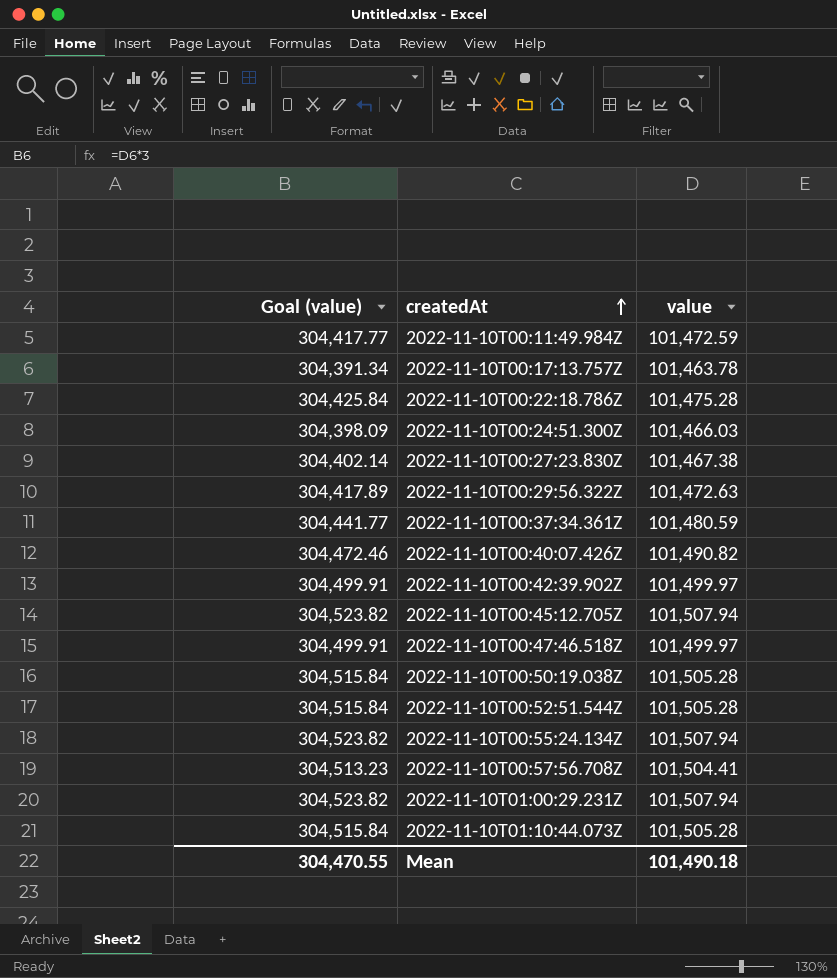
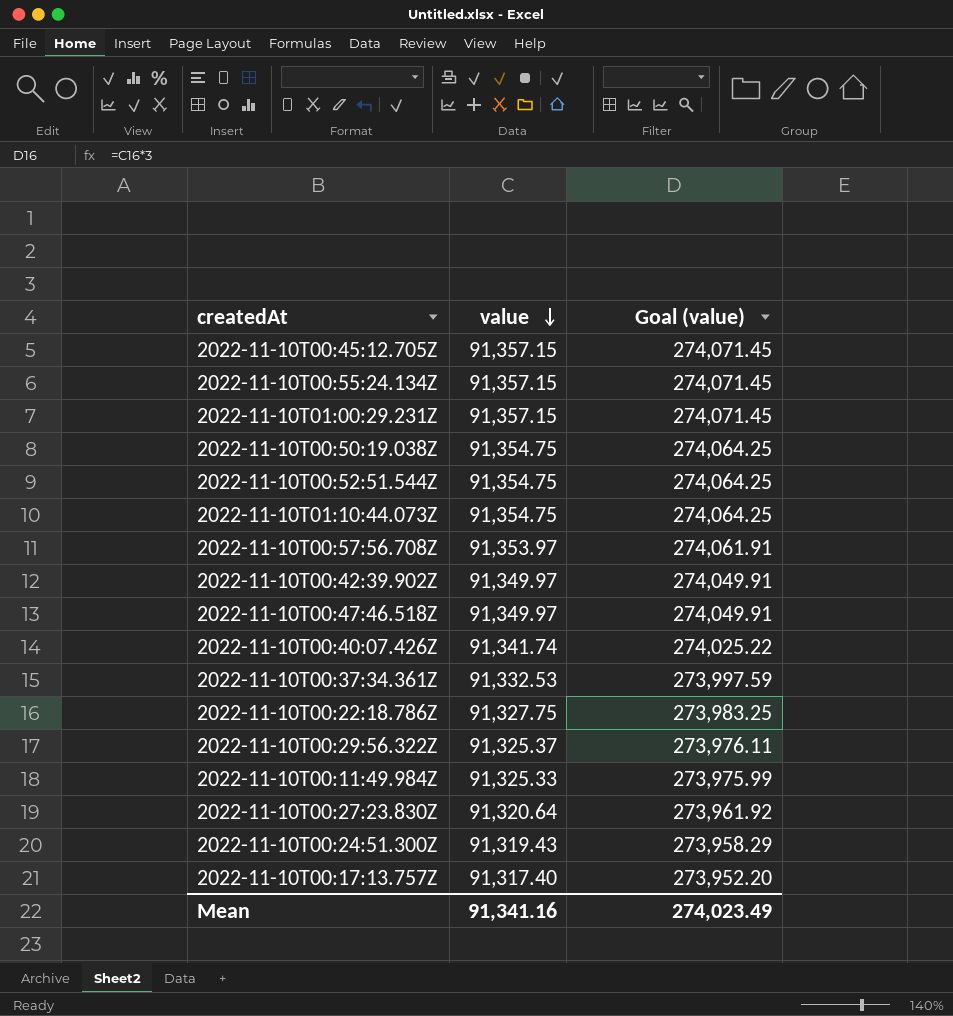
row order: createdAt ascending -> value descending
column Goal (value) | position: 1 -> 3
2022-11-10T00:45:12.705Z | value: 101,507.94 -> 91,357.15
2022-11-10T00:45:12.705Z | Goal (value): 304,523.82 -> 274,071.45
2022-11-10T00:55:24.134Z | value: 101,507.94 -> 91,357.15
2022-11-10T00:55:24.134Z | Goal (value): 304,523.82 -> 274,071.45
2022-11-10T01:00:29.231Z | value: 101,507.94 -> 91,357.15
2022-11-10T01:00:29.231Z | Goal (value): 304,523.82 -> 274,071.45
2022-11-10T00:50:19.038Z | value: 101,505.28 -> 91,354.75
2022-11-10T00:50:19.038Z | Goal (value): 304,515.84 -> 274,064.25
2022-11-10T00:52:51.544Z | value: 101,505.28 -> 91,354.75
2022-11-10T00:52:51.544Z | Goal (value): 304,515.84 -> 274,064.25
2022-11-10T01:10:44.073Z | value: 101,505.28 -> 91,354.75
2022-11-10T01:10:44.073Z | Goal (value): 304,515.84 -> 274,064.25
2022-11-10T00:57:56.708Z | value: 101,504.41 -> 91,353.97
2022-11-10T00:57:56.708Z | Goal (value): 304,513.23 -> 274,061.91
2022-11-10T00:42:39.902Z | value: 101,499.97 -> 91,349.97
2022-11-10T00:42:39.902Z | Goal (value): 304,499.91 -> 274,049.91
2022-11-10T00:47:46.518Z | value: 101,499.97 -> 91,349.97
2022-11-10T00:47:46.518Z | Goal (value): 304,499.91 -> 274,049.91
2022-11-10T00:40:07.426Z | value: 101,490.82 -> 91,341.74
2022-11-10T00:40:07.426Z | Goal (value): 304,472.46 -> 274,025.22
2022-11-10T00:37:34.361Z | value: 101,480.59 -> 91,332.53
2022-11-10T00:37:34.361Z | Goal (value): 304,441.77 -> 273,997.59
2022-11-10T00:22:18.786Z | value: 101,475.28 -> 91,327.75
2022-11-10T00:22:18.786Z | Goal (value): 304,425.84 -> 273,983.25
2022-11-10T00:29:56.322Z | value: 101,472.63 -> 91,325.37
2022-11-10T00:29:56.322Z | Goal (value): 304,417.89 -> 273,976.11
2022-11-10T00:11:49.984Z | value: 101,472.59 -> 91,325.33
2022-11-10T00:11:49.984Z | Goal (value): 304,417.77 -> 273,975.99
2022-11-10T00:27:23.830Z | value: 101,467.38 -> 91,320.64
2022-11-10T00:27:23.830Z | Goal (value): 304,402.14 -> 273,961.92
2022-11-10T00:24:51.300Z | value: 101,466.03 -> 91,319.43
2022-11-10T00:24:51.300Z | Goal (value): 304,398.09 -> 273,958.29
2022-11-10T00:17:13.757Z | value: 101,463.78 -> 91,317.40
2022-11-10T00:17:13.757Z | Goal (value): 304,391.34 -> 273,952.20
Mean | value: 101,490.18 -> 91,341.16
Mean | Goal (value): 304,470.55 -> 274,023.49

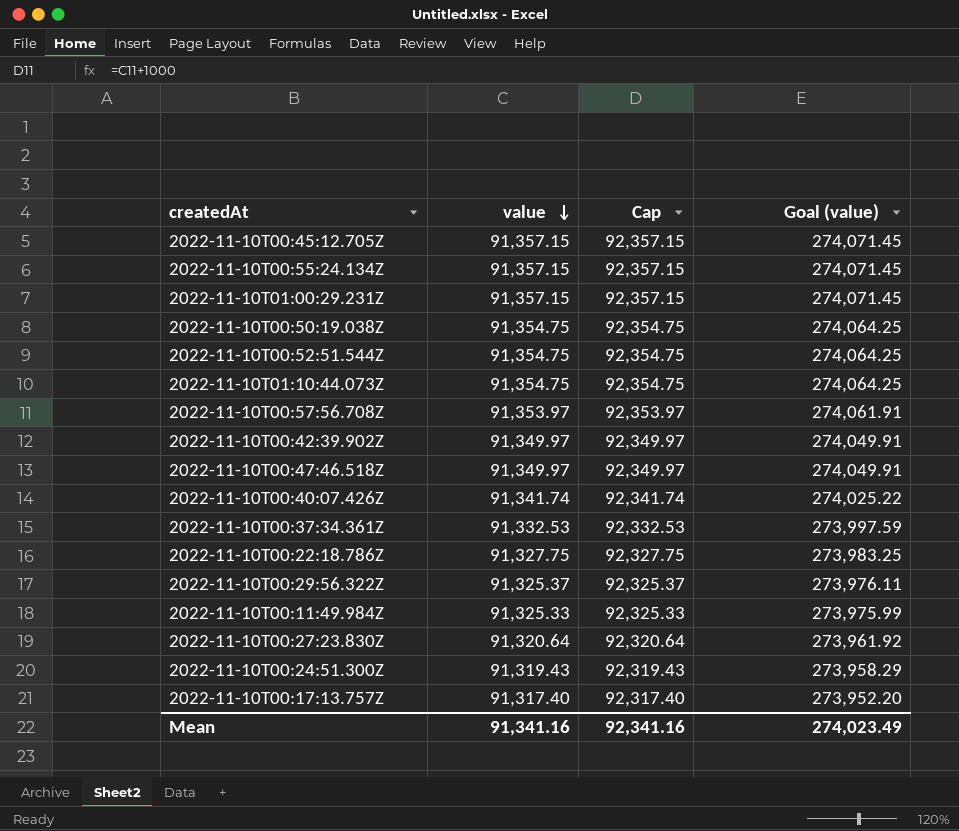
column Cap | formula: none -> [value] + 1000

